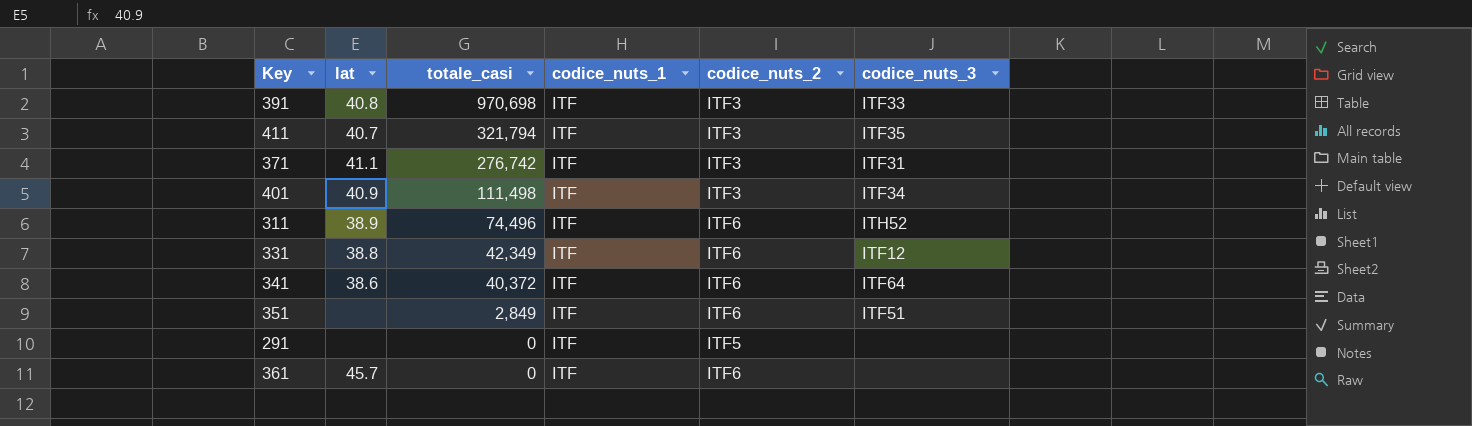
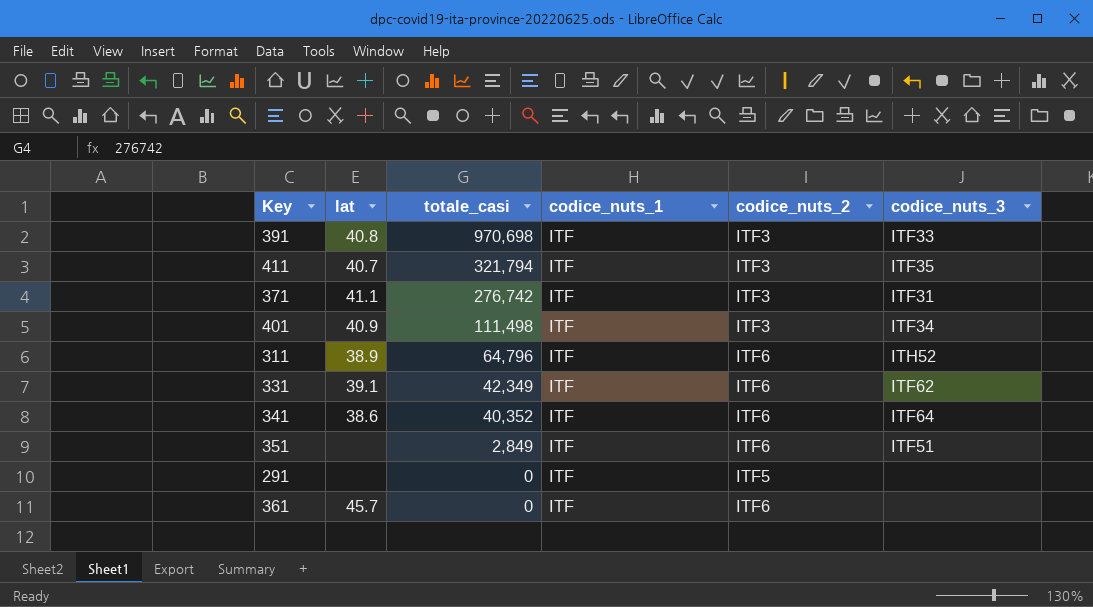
311 | totale_casi: 74,496 -> 64,796
331 | lat: 38.8 -> 39.1
331 | codice_nuts_3: ITF12 -> ITF62
341 | totale_casi: 40,372 -> 40,352

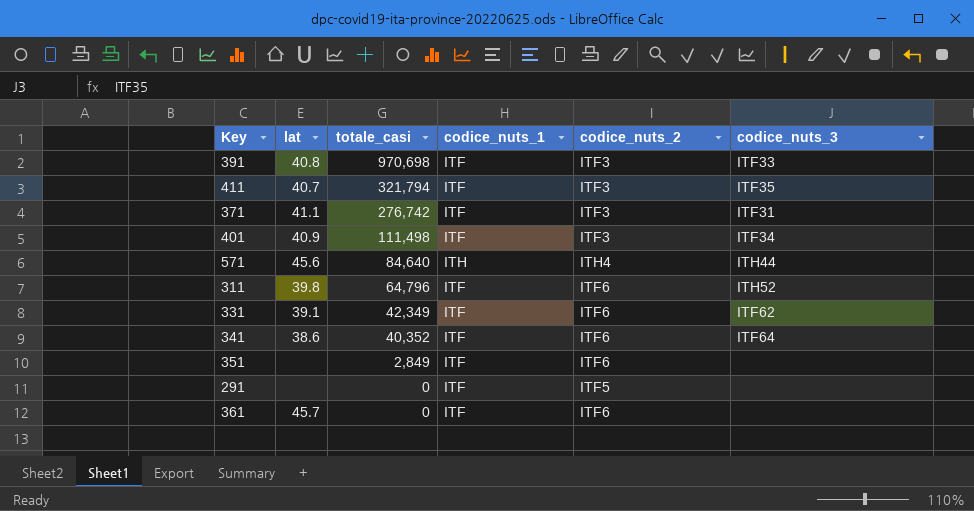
row 571: none -> 45.6 | 84,640 | ITH | ITH4 | ITH44
311 | lat: 38.9 -> 39.8
351 | codice_nuts_3: ITF51 -> none

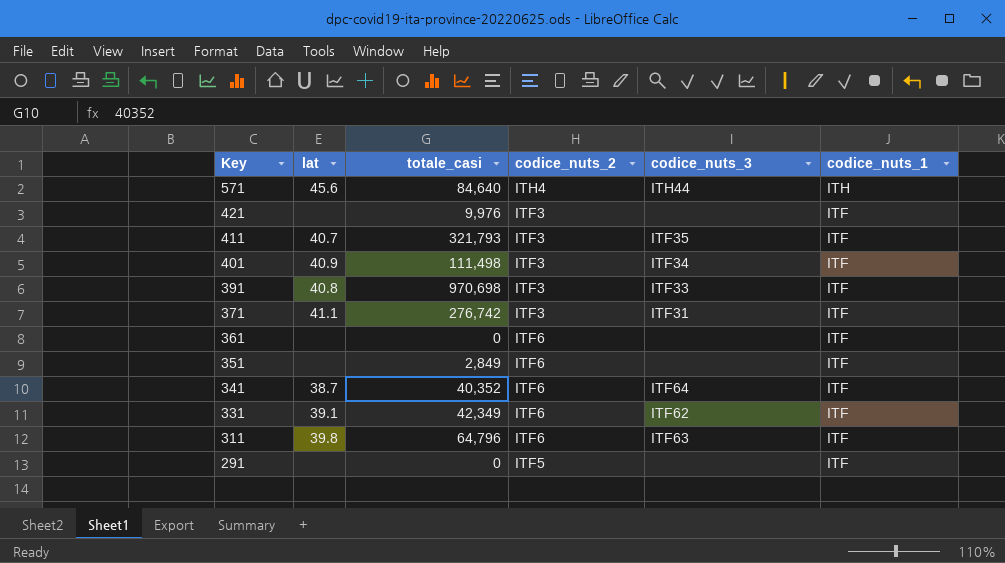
row order: totale_casi descending -> Key descending
column codice_nuts_1 | position: 4 -> 6
row 421: none -> none | 9,976 | ITF3 | none | ITF
411 | totale_casi: 321,794 -> 321,793
361 | lat: 45.7 -> none
341 | lat: 38.6 -> 38.7
311 | codice_nuts_3: ITH52 -> ITF63

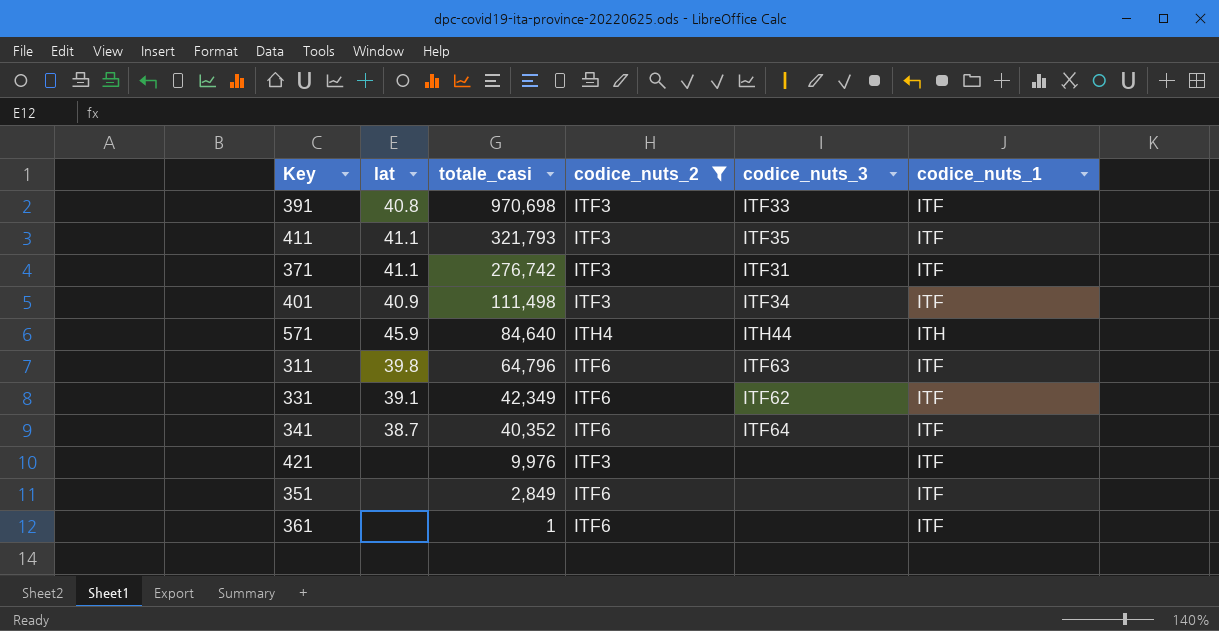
filter: none -> codice_nuts_2 != ITF5
row order: Key descending -> totale_casi descending
411 | lat: 40.7 -> 41.1
571 | lat: 45.6 -> 45.9
361 | totale_casi: 0 -> 1

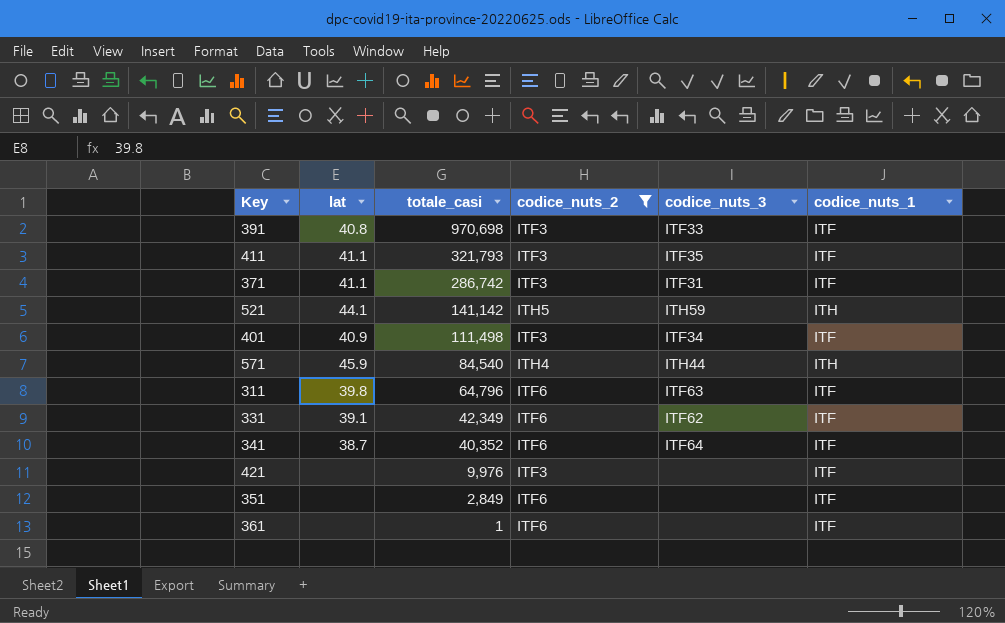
371 | totale_casi: 276,742 -> 286,742
row 521: none -> 44.1 | 141,142 | ITH5 | ITH59 | ITH
571 | totale_casi: 84,640 -> 84,540

